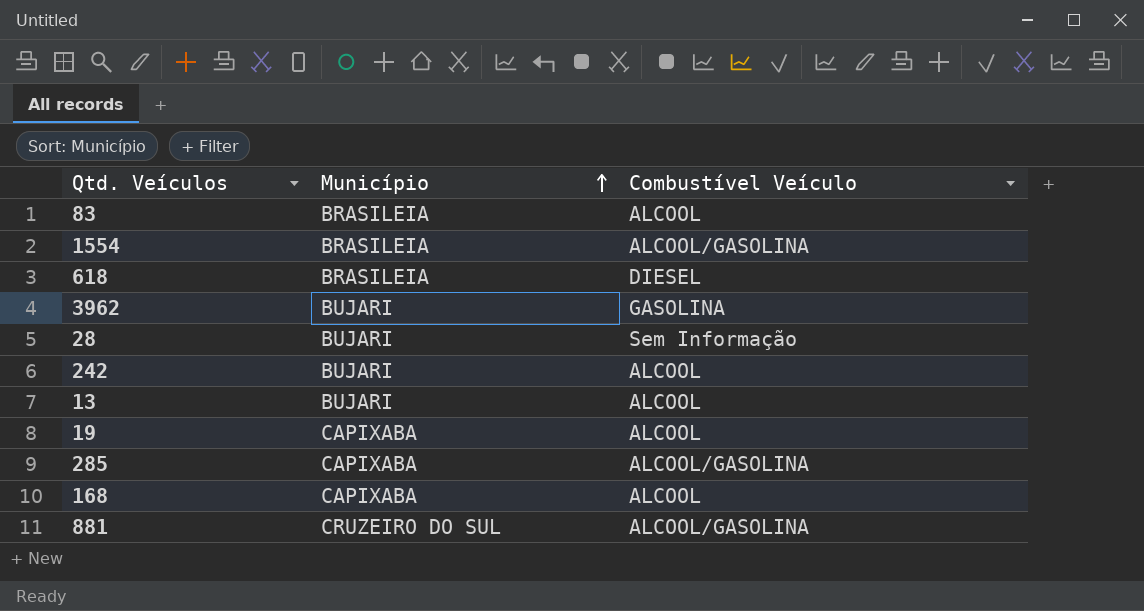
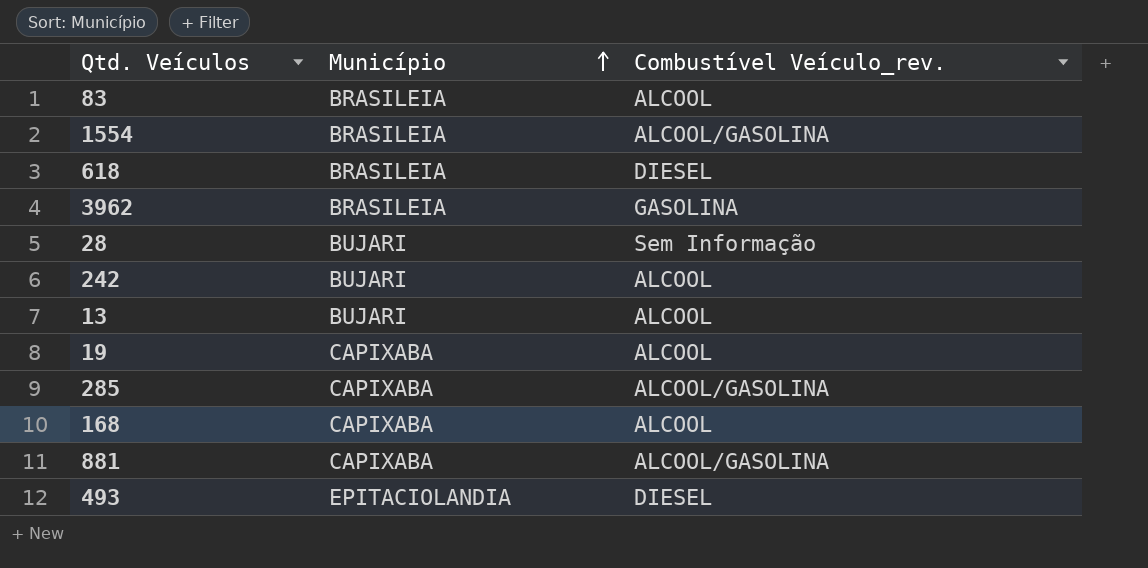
column name: Combustível Veículo -> Combustível Veículo_rev.
3962 | Município: BUJARI -> BRASILEIA
881 | Município: CRUZEIRO DO SUL -> CAPIXABA
row 493: none -> EPITACIOLANDIA | DIESEL

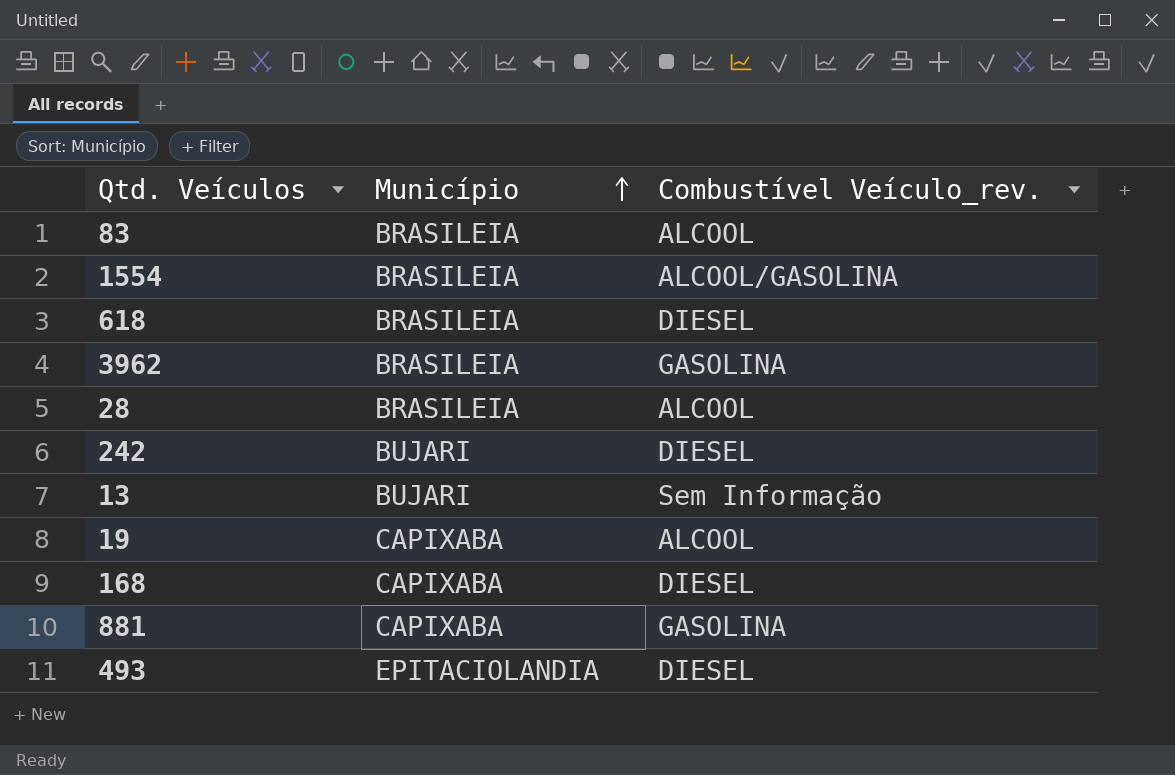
row 285: CAPIXABA | ALCOOL/GASOLINA -> none
28 | Município: BUJARI -> BRASILEIA
28 | Combustível Veículo_rev.: Sem Informação -> ALCOOL
242 | Combustível Veículo_rev.: ALCOOL -> DIESEL
13 | Combustível Veículo_rev.: ALCOOL -> Sem Informação
168 | Combustível Veículo_rev.: ALCOOL -> DIESEL
881 | Combustível Veículo_rev.: ALCOOL/GASOLINA -> GASOLINA

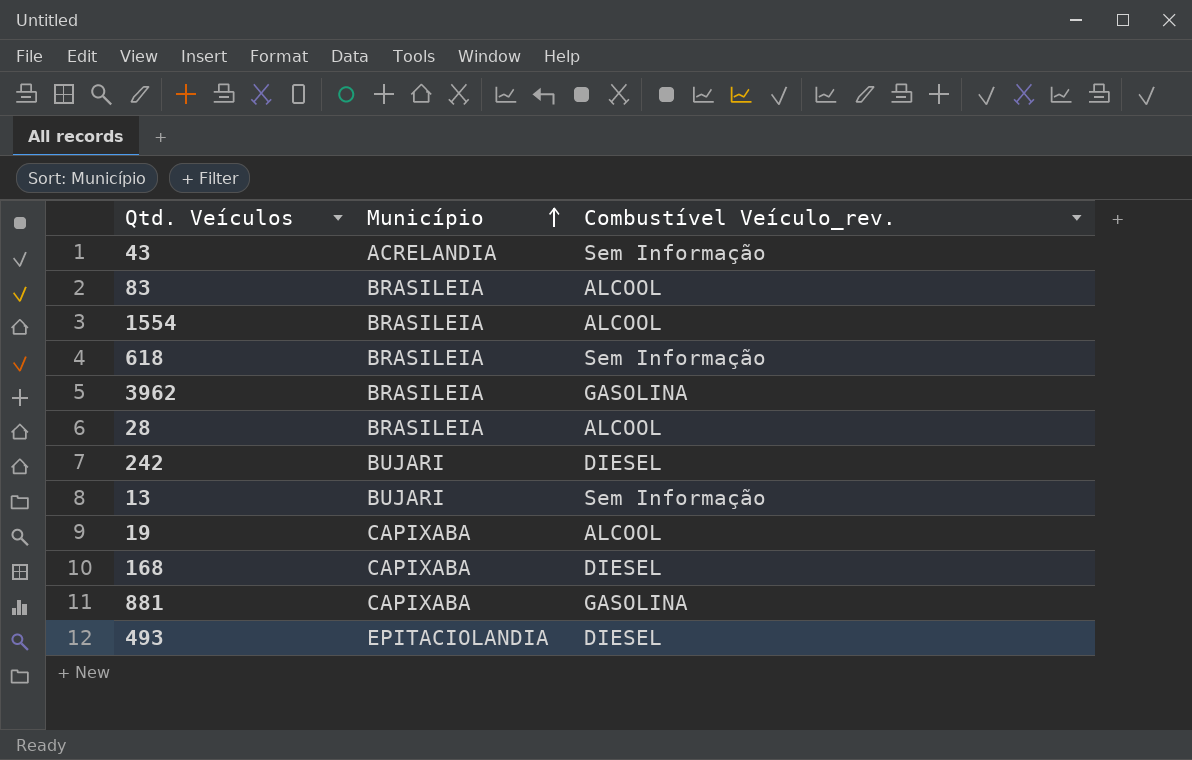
row 43: none -> ACRELANDIA | Sem Informação
1554 | Combustível Veículo_rev.: ALCOOL/GASOLINA -> ALCOOL
618 | Combustível Veículo_rev.: DIESEL -> Sem Informação

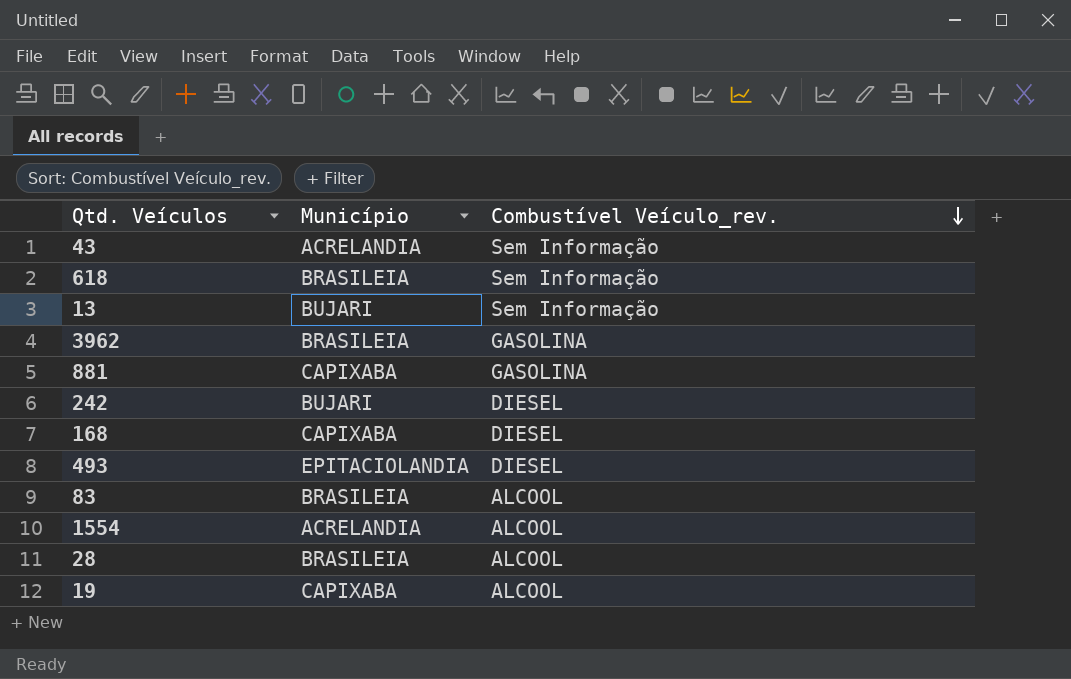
row order: Município ascending -> Combustível Veículo_rev. descending
1554 | Município: BRASILEIA -> ACRELANDIA

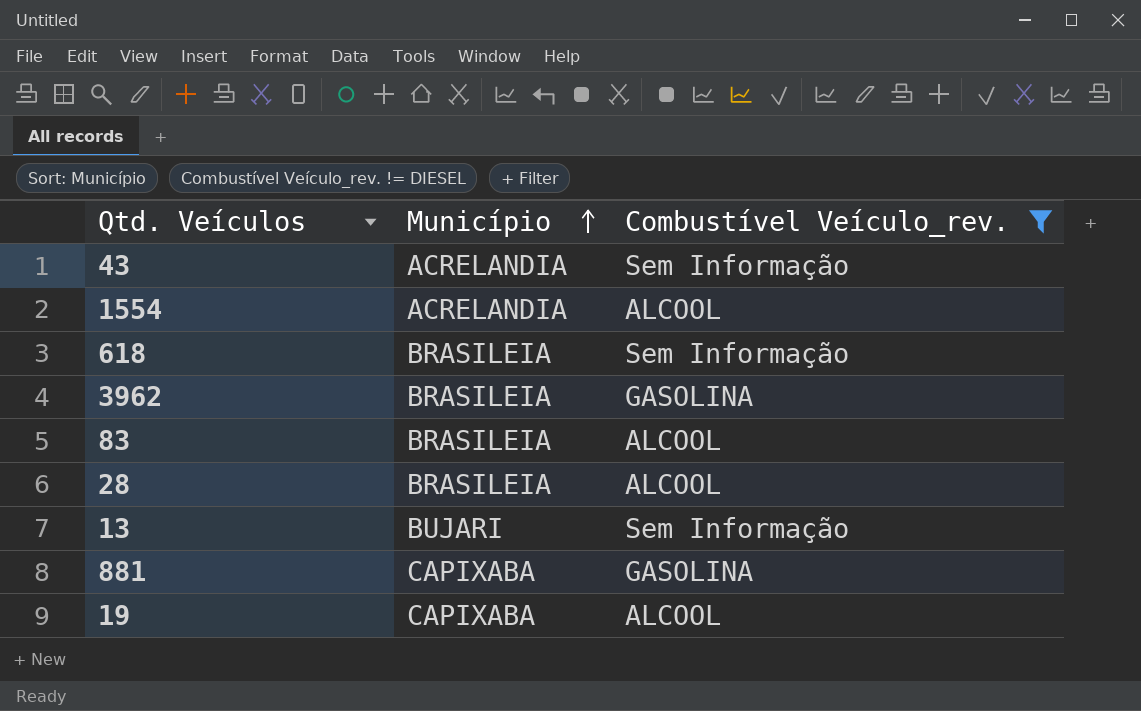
filter: none -> Combustível Veículo_rev. != DIESEL
row order: Combustível Veículo_rev. descending -> Município ascending

